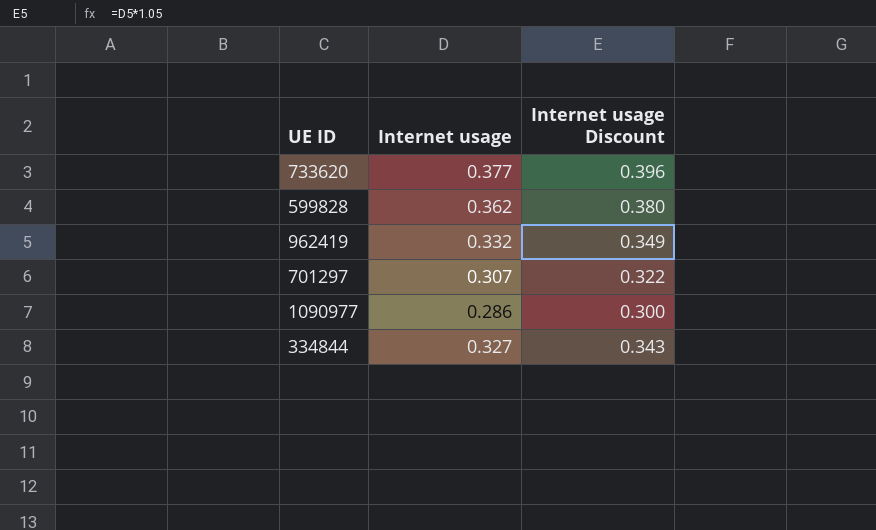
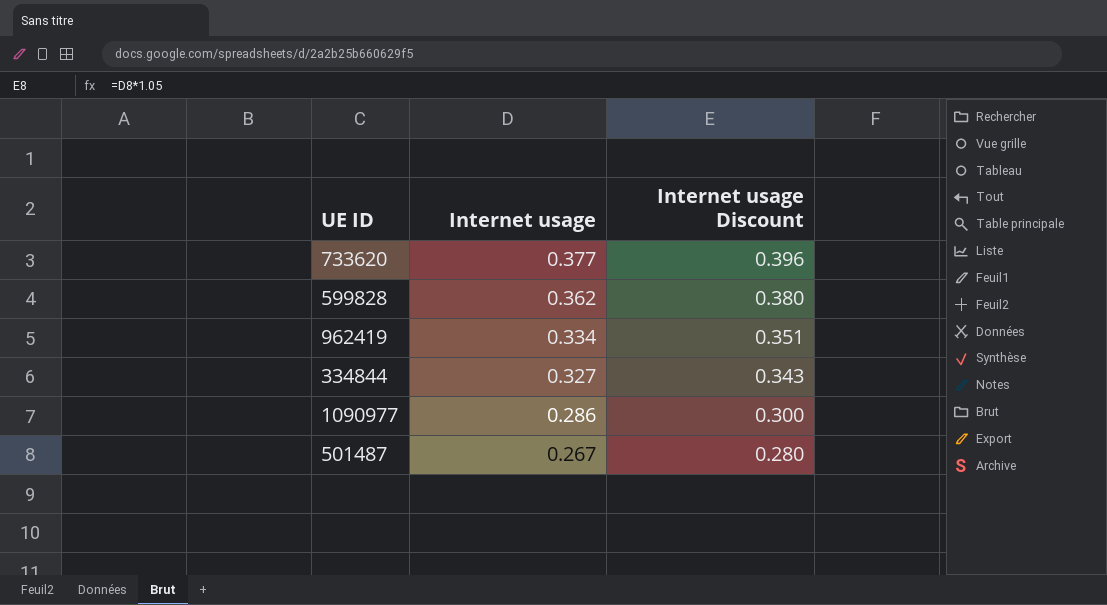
row order: none -> Internet usage descending
row 701297: 0.307 | 0.322 -> none
962419 | Internet usage: 0.332 -> 0.334
962419 | Internet usage Discount: 0.349 -> 0.351
row 501487: none -> 0.267 | 0.280

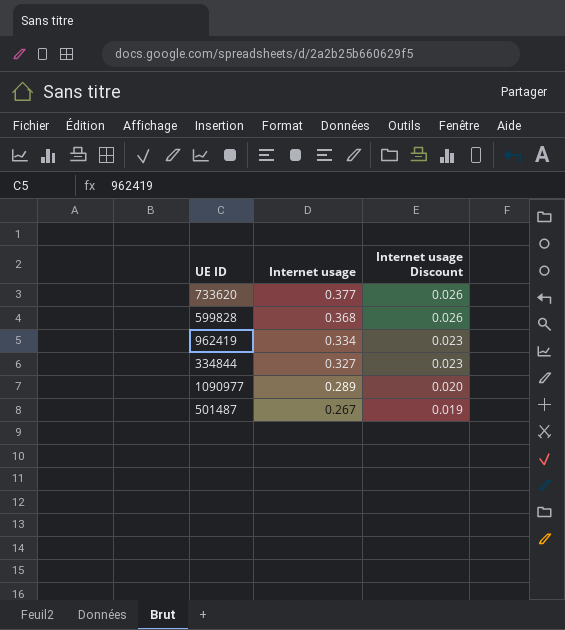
column Internet usage Discount | formula: [Internet usage] * 1.05 -> [Internet usage] * 0.07
599828 | Internet usage: 0.362 -> 0.368
1090977 | Internet usage: 0.286 -> 0.289

